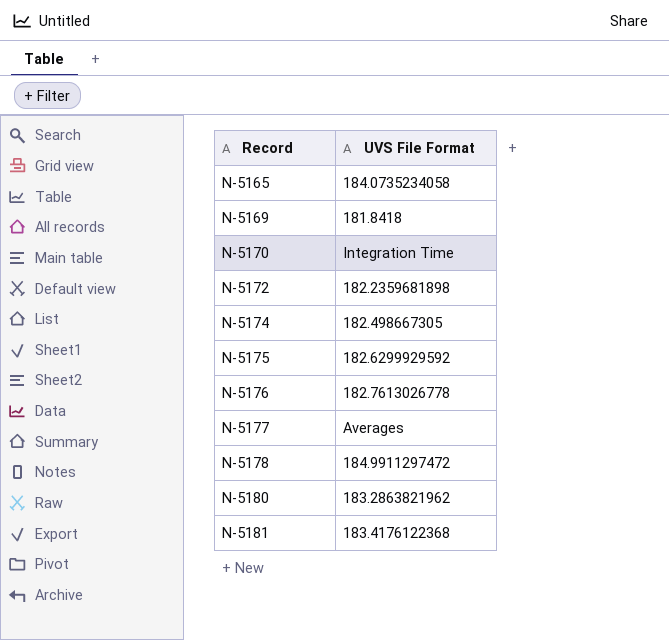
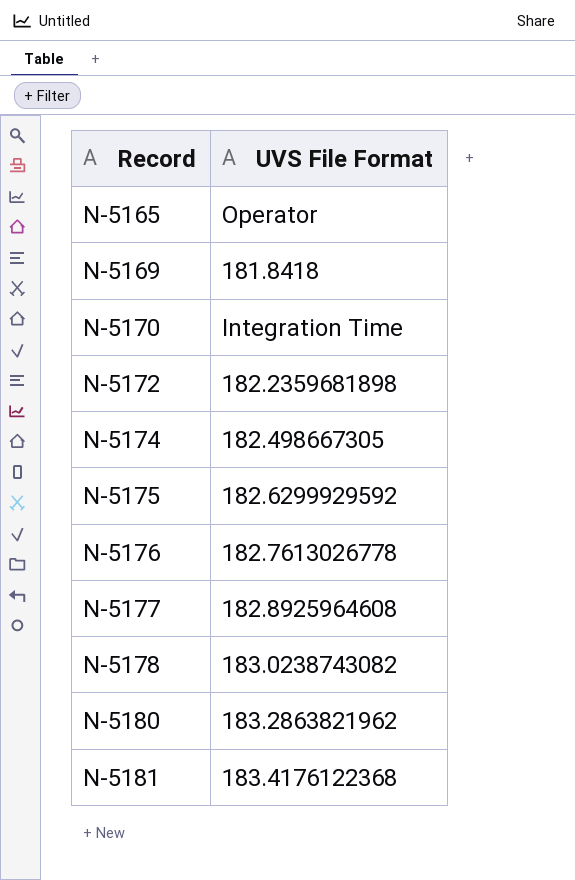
N-5165 | UVS File Format: 184.0735234058 -> Operator
N-5177 | UVS File Format: Averages -> 182.8925964608
N-5178 | UVS File Format: 184.9911297472 -> 183.0238743082

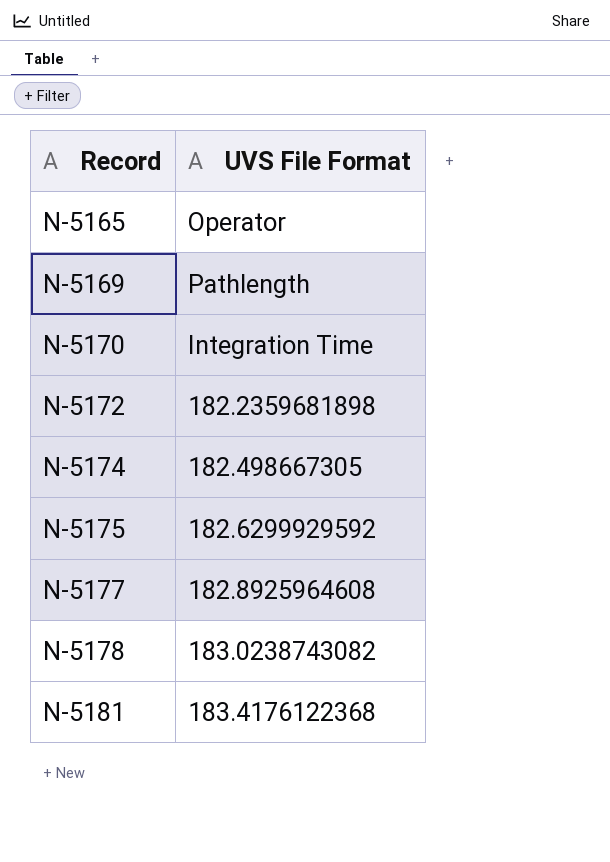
row N-5176: 182.7613026778 -> none
row N-5180: 183.2863821962 -> none
N-5169 | UVS File Format: 181.8418 -> Pathlength

